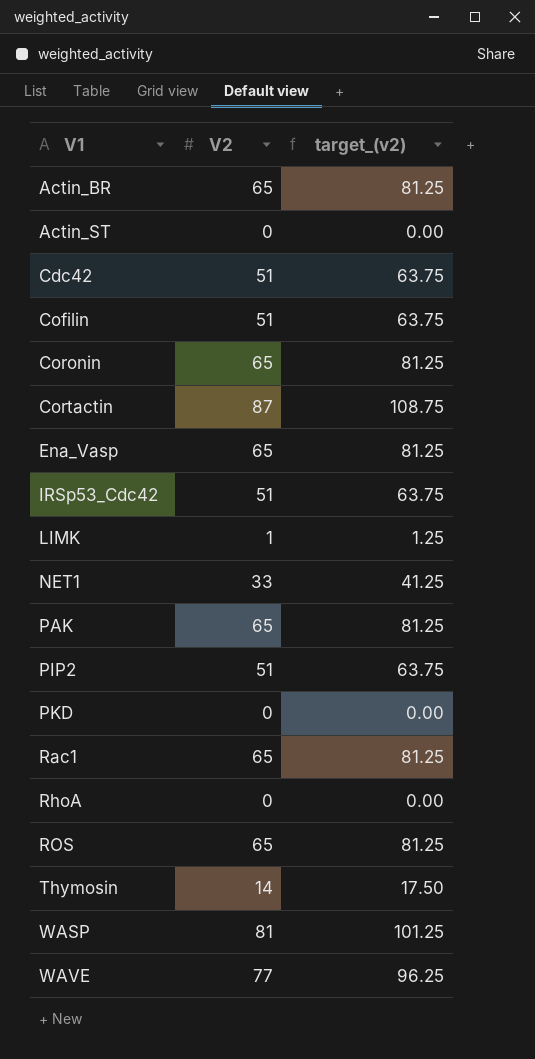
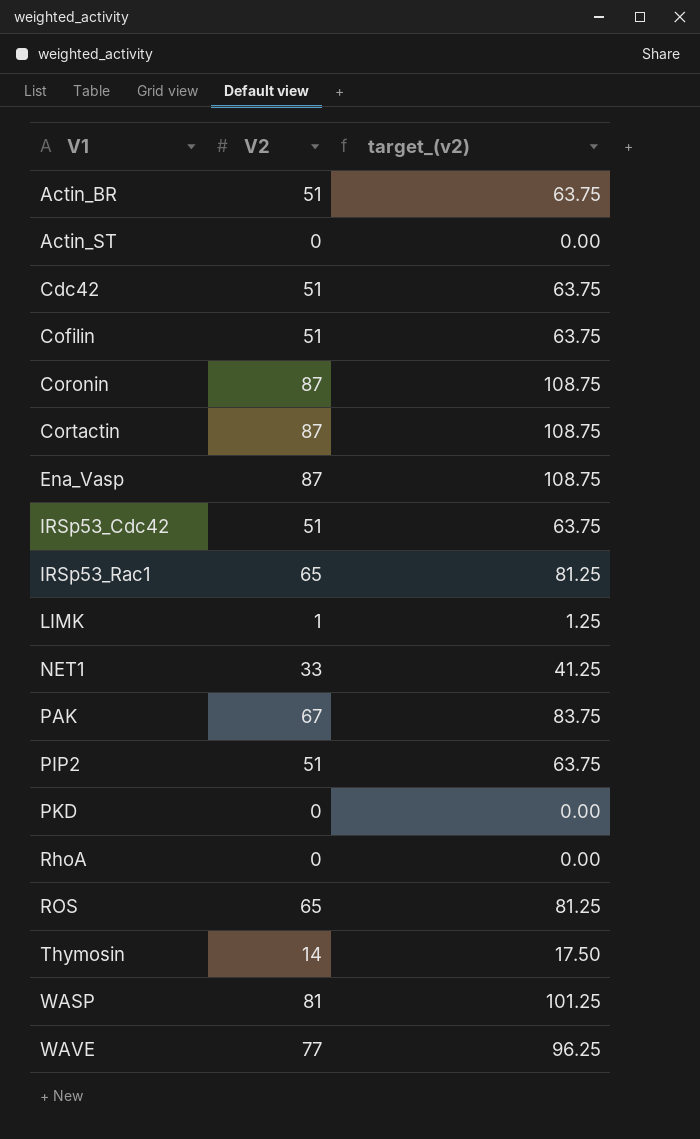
row Rac1: 65 | 81.25 -> none
Actin_BR | V2: 65 -> 51
Actin_BR | target_(v2): 81.25 -> 63.75
Coronin | V2: 65 -> 87
Coronin | target_(v2): 81.25 -> 108.75
Ena_Vasp | V2: 65 -> 87
Ena_Vasp | target_(v2): 81.25 -> 108.75
row IRSp53_Rac1: none -> 65 | 81.25
PAK | V2: 65 -> 67
PAK | target_(v2): 81.25 -> 83.75

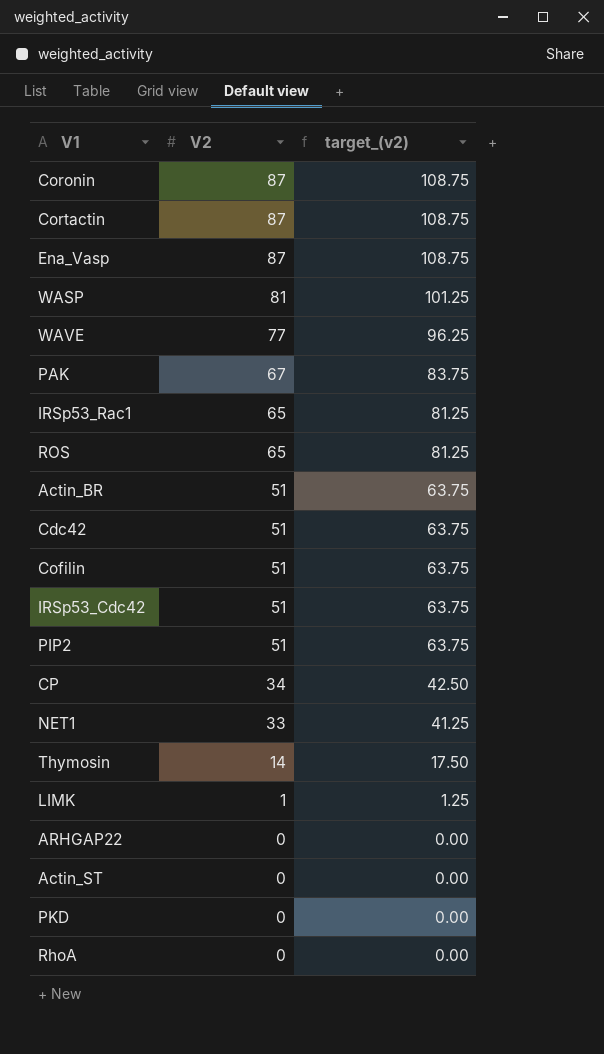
row order: V1 ascending -> V2 descending
row CP: none -> 34 | 42.50
row ARHGAP22: none -> 0 | 0.00

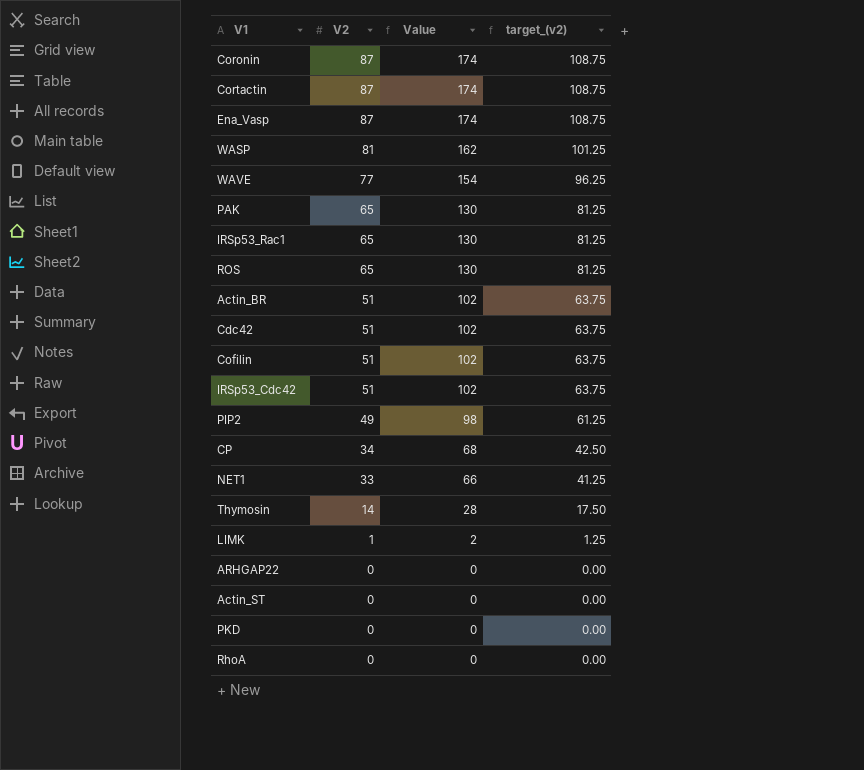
column Value | formula: none -> [V2] * 2
PAK | V2: 67 -> 65
PAK | target_(v2): 83.75 -> 81.25
PIP2 | V2: 51 -> 49
PIP2 | target_(v2): 63.75 -> 61.25

